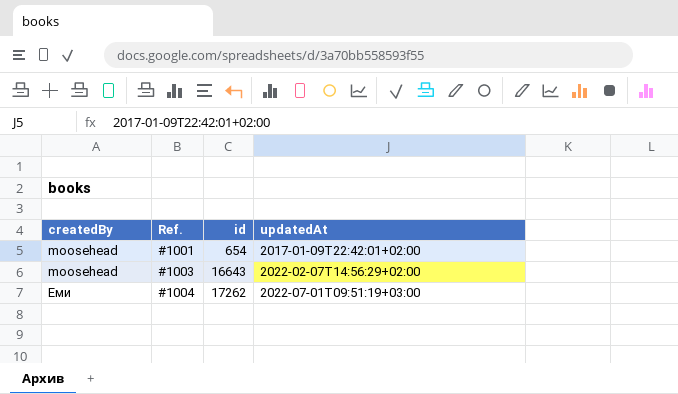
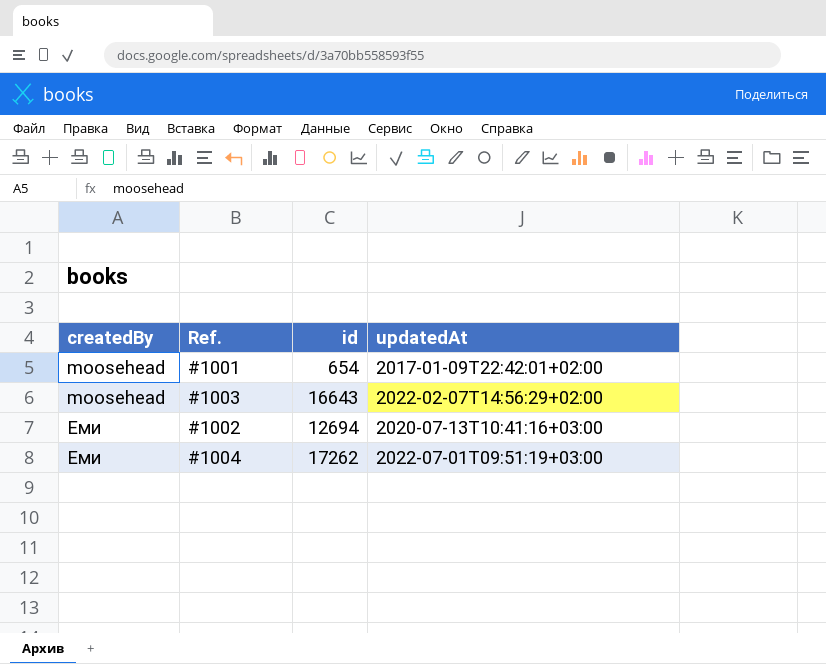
row #1002: none -> Еми | 12694 | 2020-07-13T10:41:16+03:00

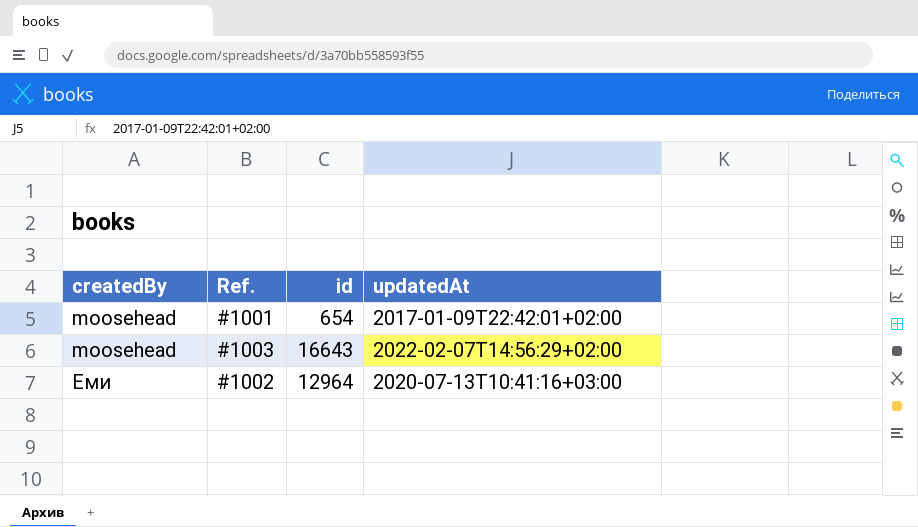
row #1004: Еми | 17262 | 2022-07-01T09:51:19+03:00 -> none
#1002 | id: 12694 -> 12964

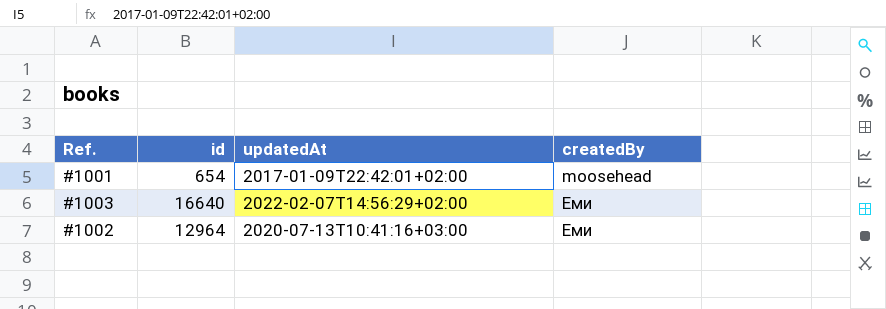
column createdBy | position: 1 -> 4
#1003 | id: 16643 -> 16640
#1003 | createdBy: moosehead -> Еми

